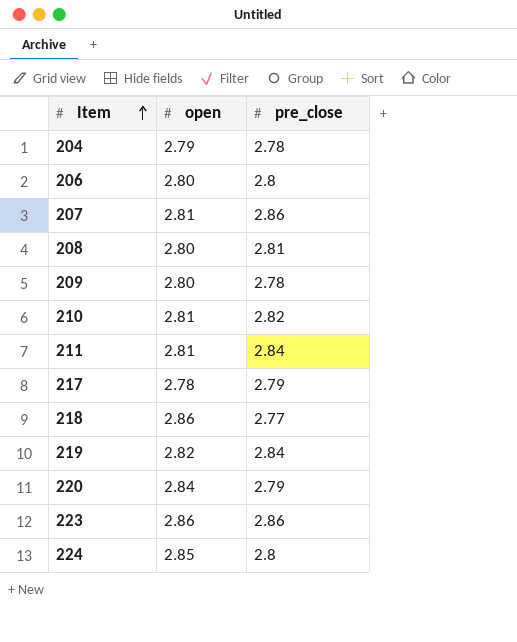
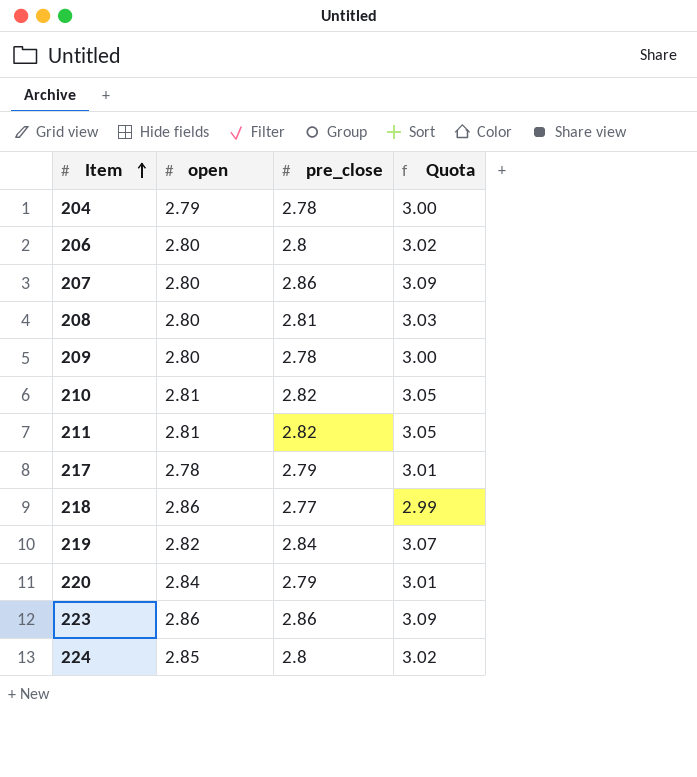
column Quota | formula: none -> [pre_close] * 1.08
207 | open: 2.81 -> 2.80
211 | pre_close: 2.84 -> 2.82

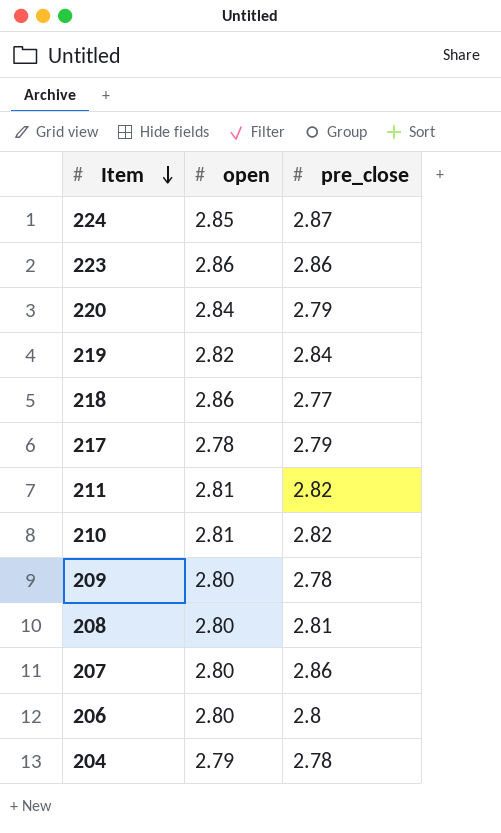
row order: Item ascending -> Item descending
column Quota | formula: [pre_close] * 1.08 -> none
224 | pre_close: 2.8 -> 2.87

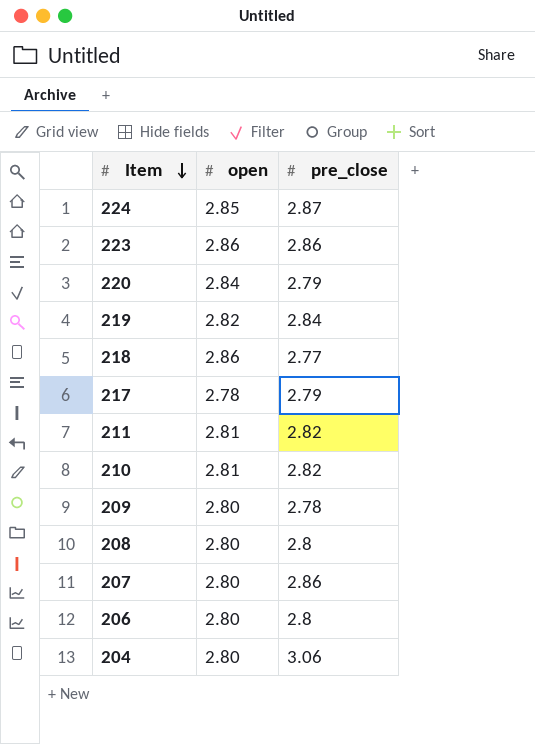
208 | pre_close: 2.81 -> 2.8
204 | open: 2.79 -> 2.80
204 | pre_close: 2.78 -> 3.06

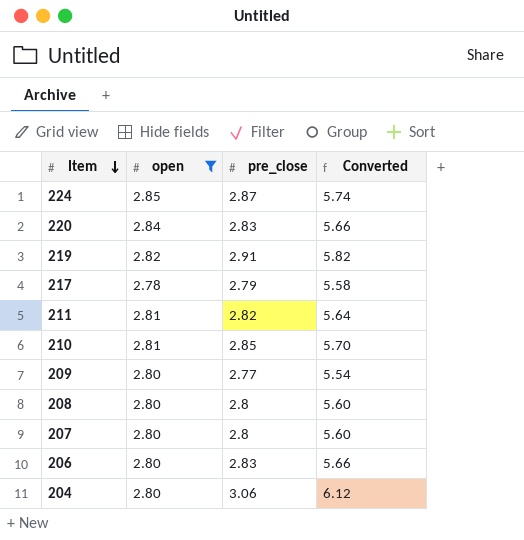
filter: none -> open != 2.86
column Converted | formula: none -> [pre_close] * 2
220 | pre_close: 2.79 -> 2.83
219 | pre_close: 2.84 -> 2.91
210 | pre_close: 2.82 -> 2.85
209 | pre_close: 2.78 -> 2.77
207 | pre_close: 2.86 -> 2.8
206 | pre_close: 2.8 -> 2.83

